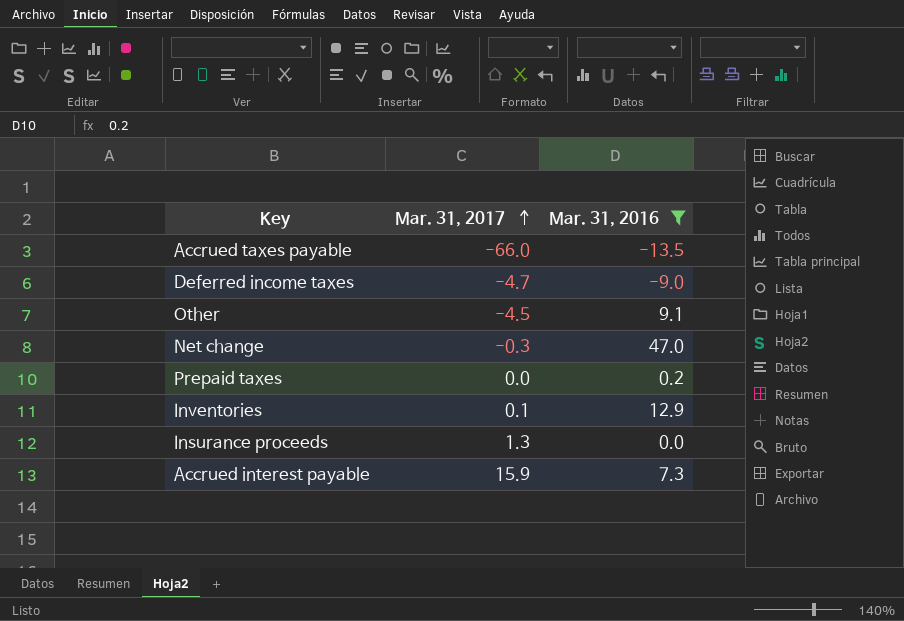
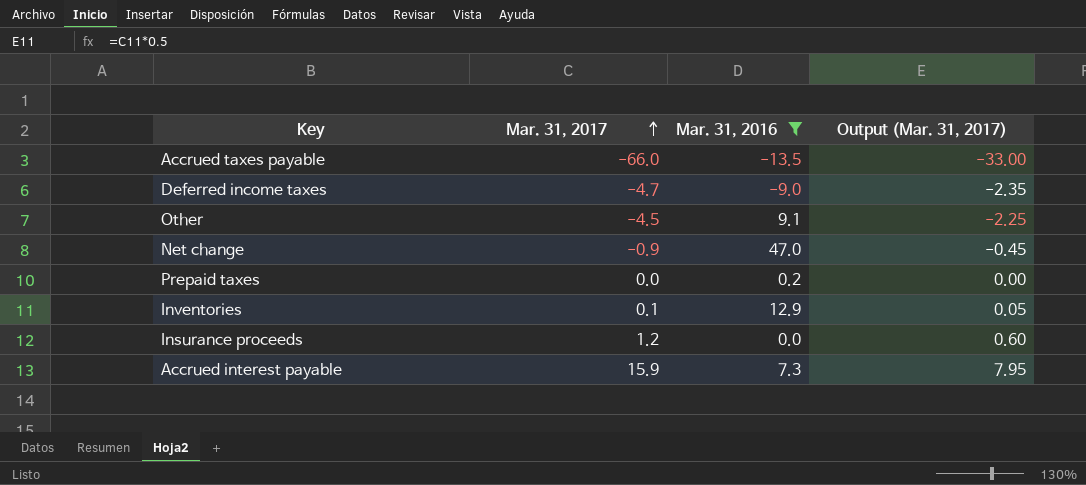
column Output (Mar. 31, 2017) | formula: none -> [Mar. 31, 2017] * 0.5
Net change | Mar. 31, 2017: -0.3 -> -0.9
Insurance proceeds | Mar. 31, 2017: 1.3 -> 1.2

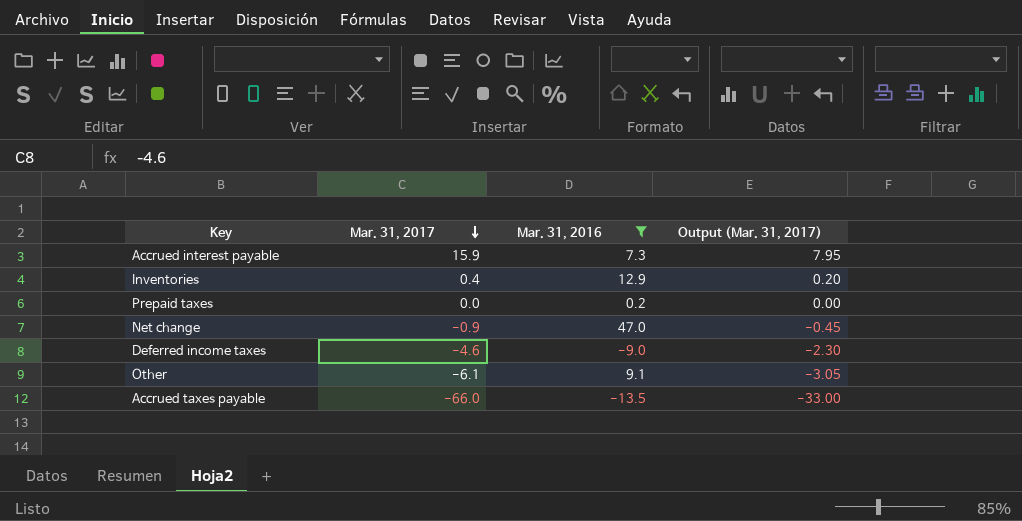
row order: Mar. 31, 2017 ascending -> Mar. 31, 2017 descending
row Insurance proceeds: 1.2 | 0.0 | 0.60 -> none
Inventories | Mar. 31, 2017: 0.1 -> 0.4
Inventories | Output (Mar. 31, 2017): 0.05 -> 0.20
Deferred income taxes | Mar. 31, 2017: -4.7 -> -4.6
Deferred income taxes | Output (Mar. 31, 2017): -2.35 -> -2.30
Other | Mar. 31, 2017: -4.5 -> -6.1
Other | Output (Mar. 31, 2017): -2.25 -> -3.05

